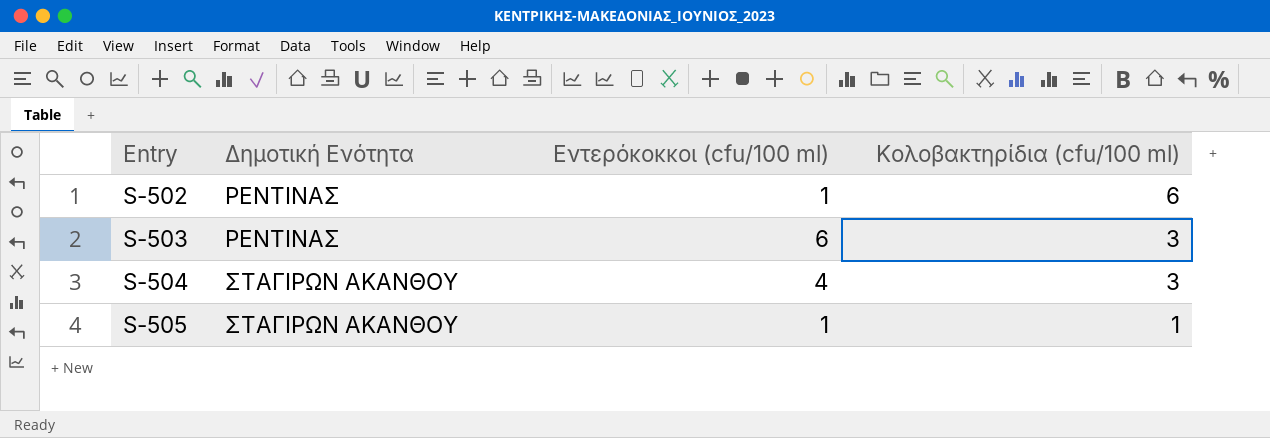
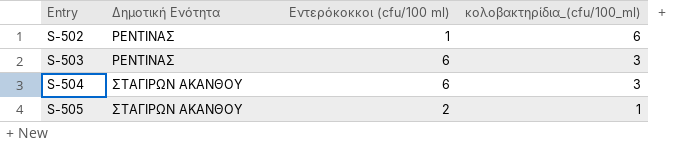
column name: Κολοβακτηρίδια (cfu/100 ml) -> κολοβακτηρίδια_(cfu/100_ml)
S-504 | Εντερόκοκκοι (cfu/100 ml): 4 -> 6
S-505 | Εντερόκοκκοι (cfu/100 ml): 1 -> 2

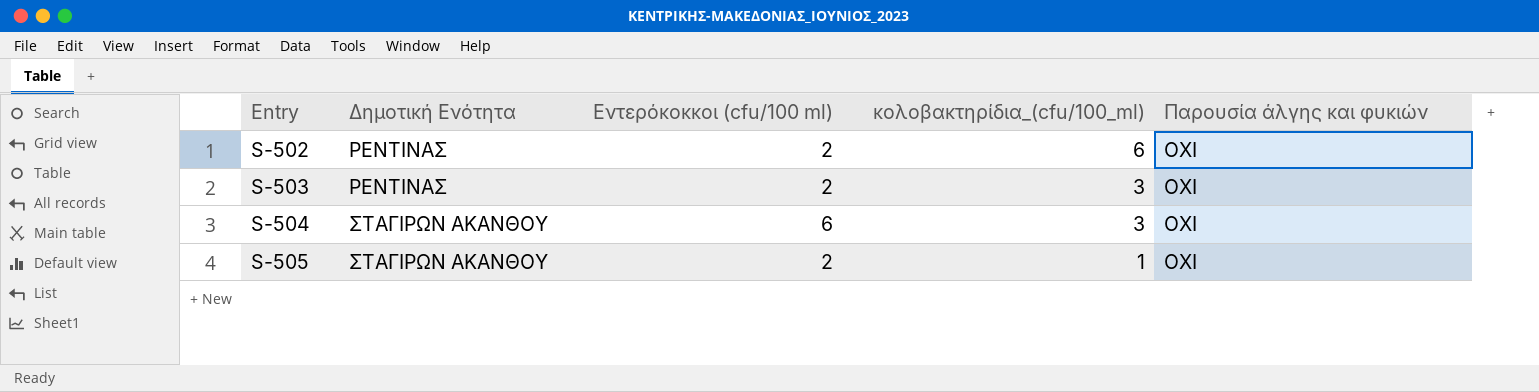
column Παρουσία άλγης και φυκιών | position: none -> 5
S-502 | Εντερόκοκκοι (cfu/100 ml): 1 -> 2
S-503 | Εντερόκοκκοι (cfu/100 ml): 6 -> 2

